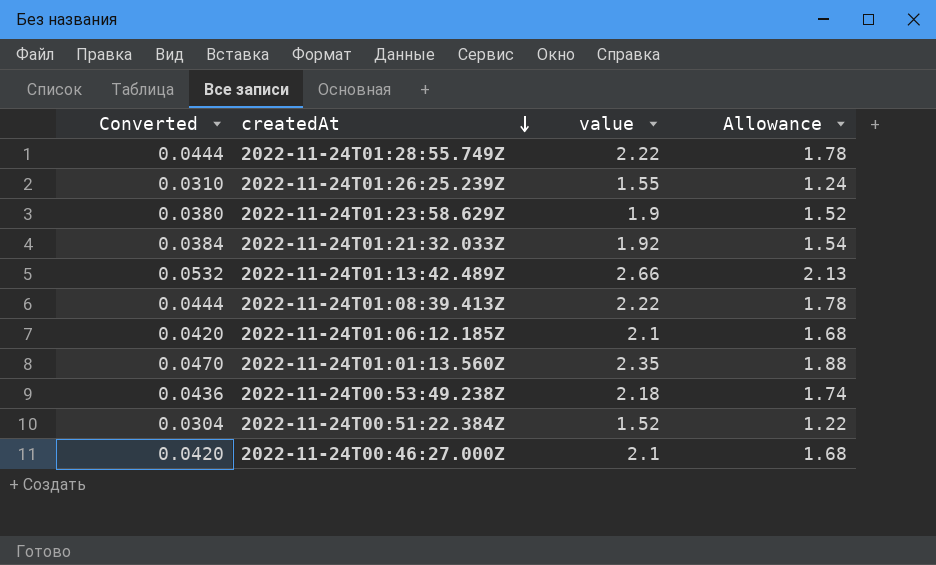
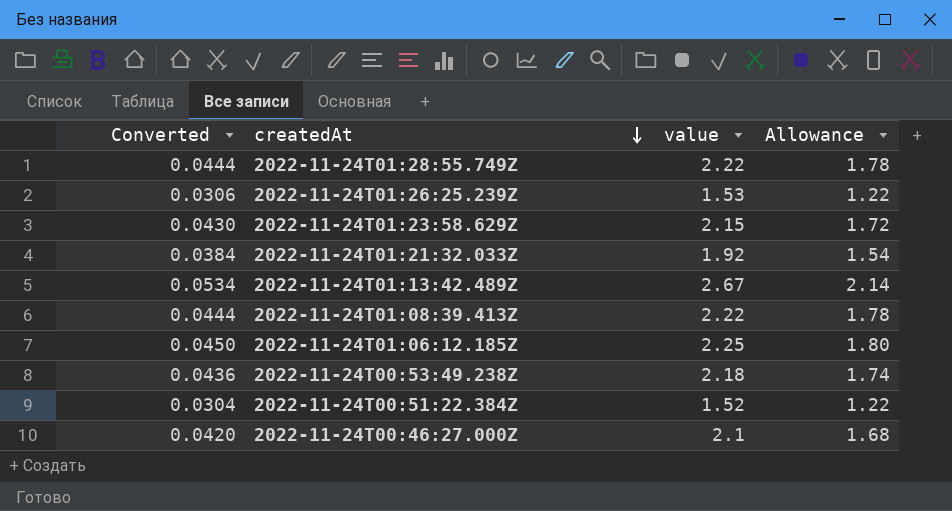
row 2022-11-24T01:01:13.560Z: 0.0470 | 2.35 | 1.88 -> none
2022-11-24T01:26:25.239Z | Converted: 0.0310 -> 0.0306
2022-11-24T01:26:25.239Z | value: 1.55 -> 1.53
2022-11-24T01:26:25.239Z | Allowance: 1.24 -> 1.22
2022-11-24T01:23:58.629Z | Converted: 0.0380 -> 0.0430
2022-11-24T01:23:58.629Z | value: 1.9 -> 2.15
2022-11-24T01:23:58.629Z | Allowance: 1.52 -> 1.72
2022-11-24T01:13:42.489Z | Converted: 0.0532 -> 0.0534
2022-11-24T01:13:42.489Z | value: 2.66 -> 2.67
2022-11-24T01:13:42.489Z | Allowance: 2.13 -> 2.14
2022-11-24T01:06:12.185Z | Converted: 0.0420 -> 0.0450
2022-11-24T01:06:12.185Z | value: 2.1 -> 2.25
2022-11-24T01:06:12.185Z | Allowance: 1.68 -> 1.80

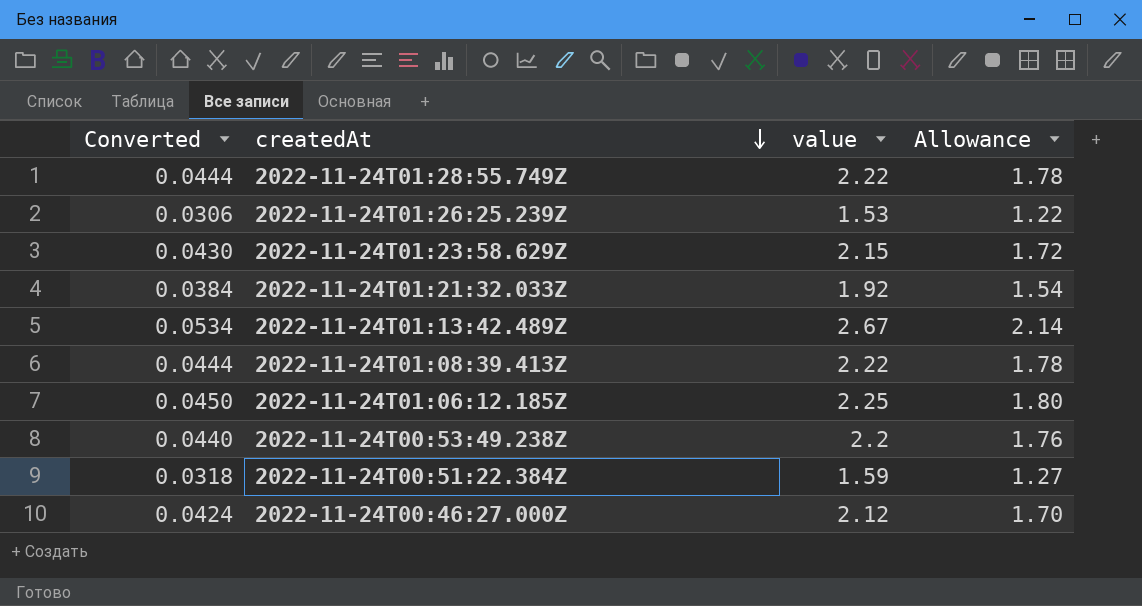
2022-11-24T00:53:49.238Z | Converted: 0.0436 -> 0.0440
2022-11-24T00:53:49.238Z | value: 2.18 -> 2.2
2022-11-24T00:53:49.238Z | Allowance: 1.74 -> 1.76
2022-11-24T00:51:22.384Z | Converted: 0.0304 -> 0.0318
2022-11-24T00:51:22.384Z | value: 1.52 -> 1.59
2022-11-24T00:51:22.384Z | Allowance: 1.22 -> 1.27
2022-11-24T00:46:27.000Z | Converted: 0.0420 -> 0.0424
2022-11-24T00:46:27.000Z | value: 2.1 -> 2.12
2022-11-24T00:46:27.000Z | Allowance: 1.68 -> 1.70

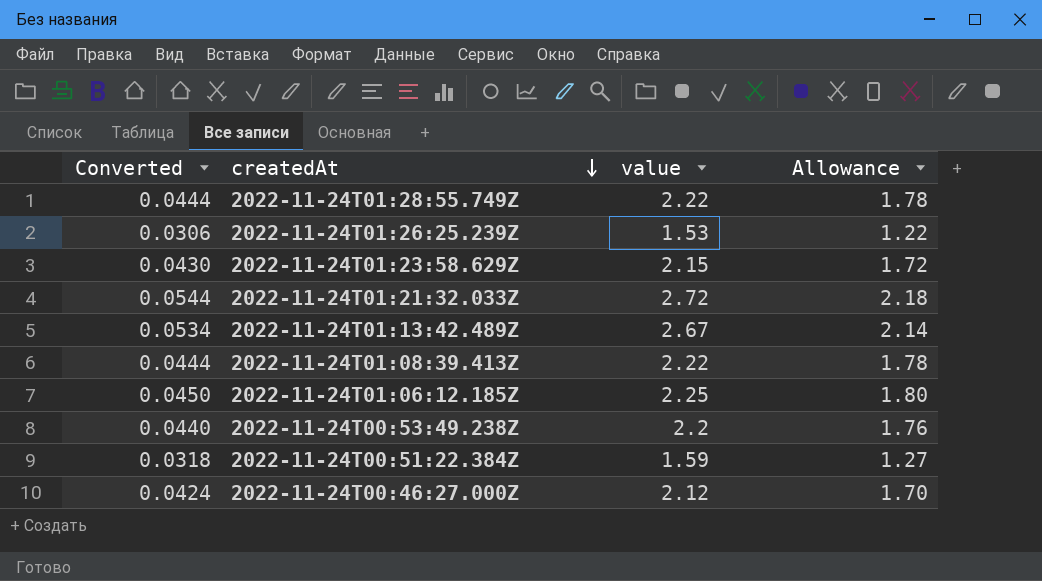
2022-11-24T01:21:32.033Z | Converted: 0.0384 -> 0.0544
2022-11-24T01:21:32.033Z | value: 1.92 -> 2.72
2022-11-24T01:21:32.033Z | Allowance: 1.54 -> 2.18

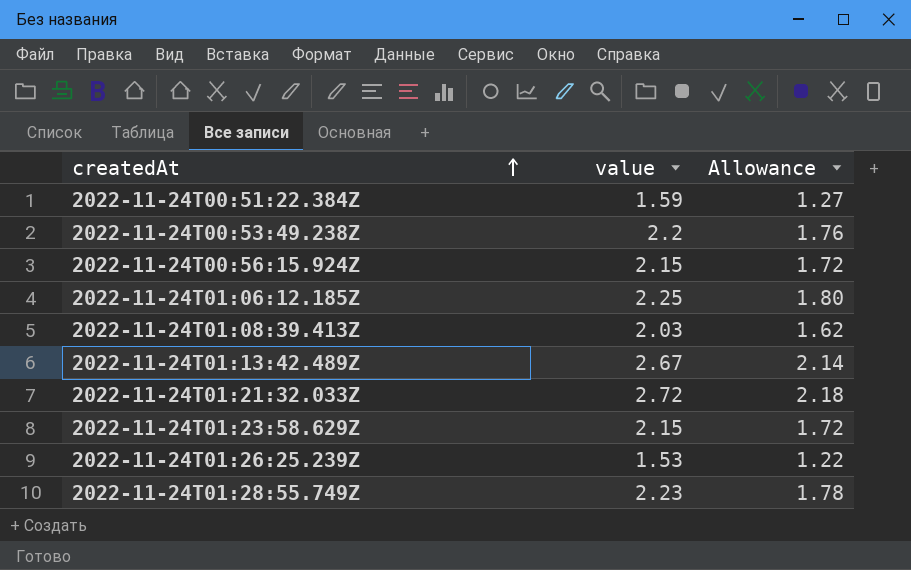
row order: createdAt descending -> createdAt ascending
column Converted | formula: [value] * 0.02 -> none
row 2022-11-24T00:46:27.000Z: 0.0424 | 2.12 | 1.70 -> none
row 2022-11-24T00:56:15.924Z: none -> 2.15 | 1.72
2022-11-24T01:08:39.413Z | value: 2.22 -> 2.03
2022-11-24T01:08:39.413Z | Allowance: 1.78 -> 1.62
2022-11-24T01:28:55.749Z | value: 2.22 -> 2.23

